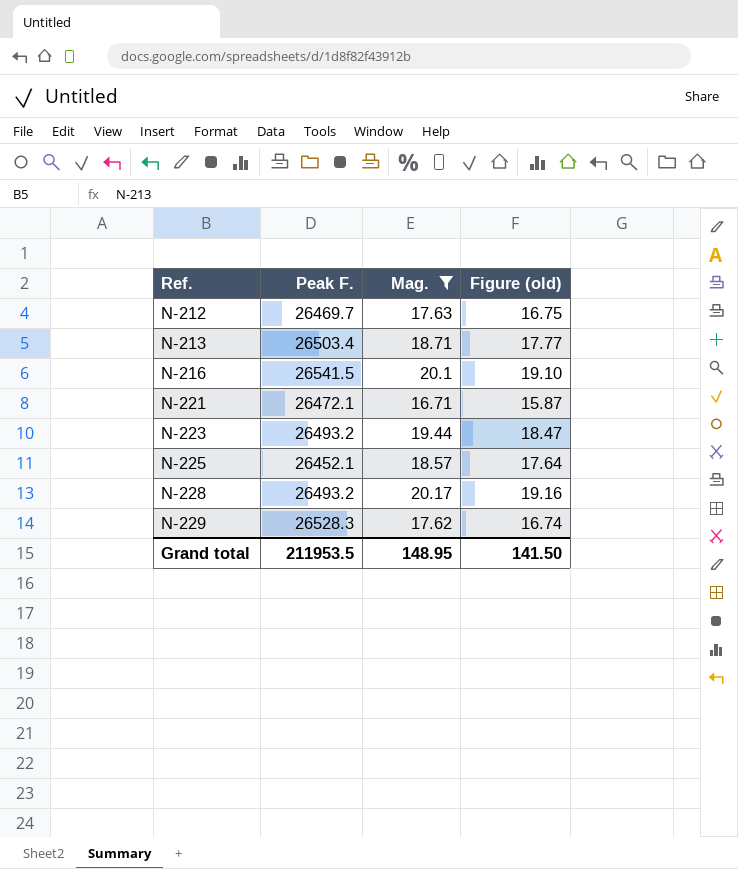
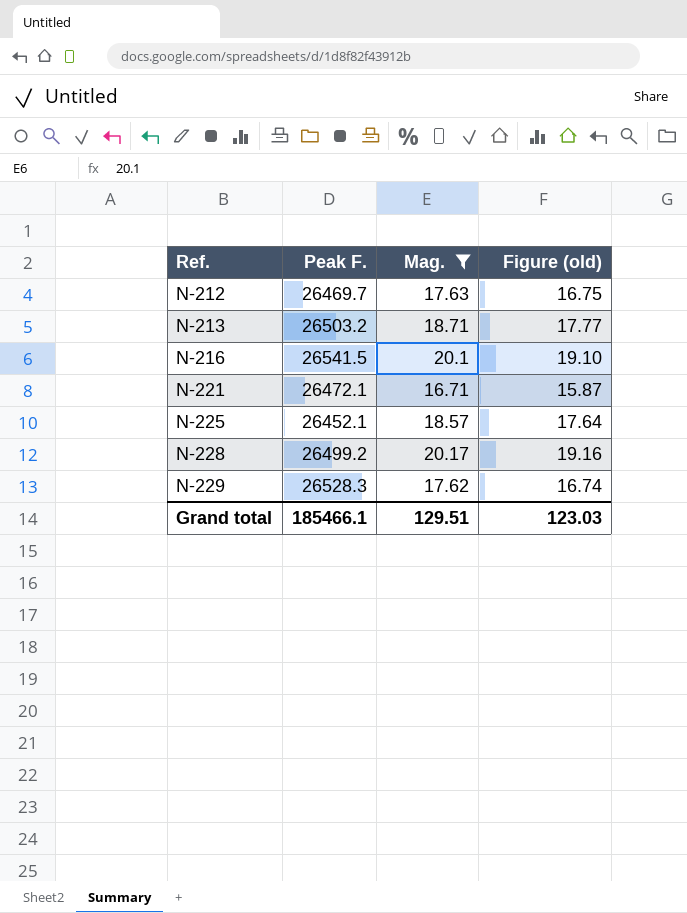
row N-223: 26493.2 | 19.44 | 18.47 -> none
N-213 | Peak F.: 26503.4 -> 26503.2
N-228 | Peak F.: 26493.2 -> 26499.2
Grand total | Peak F.: 211953.5 -> 185466.1
Grand total | Mag.: 148.95 -> 129.51
Grand total | Figure (old): 141.50 -> 123.03

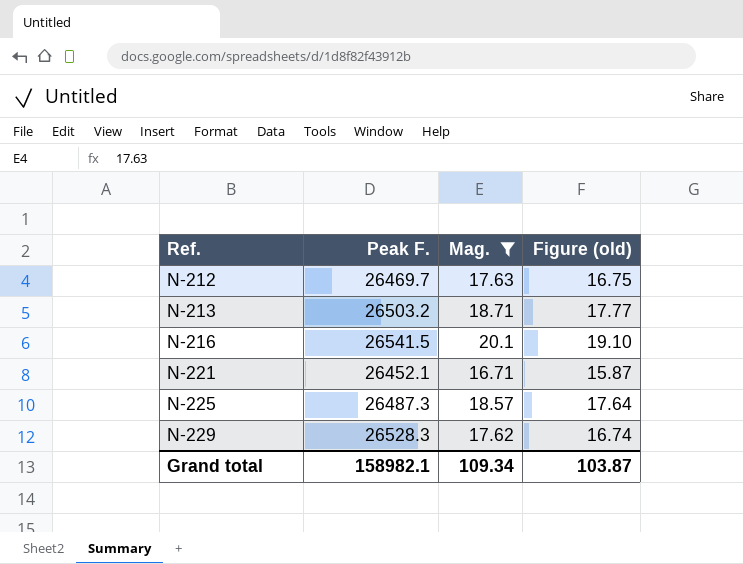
row N-228: 26499.2 | 20.17 | 19.16 -> none
N-221 | Peak F.: 26472.1 -> 26452.1
N-225 | Peak F.: 26452.1 -> 26487.3
Grand total | Peak F.: 185466.1 -> 158982.1
Grand total | Mag.: 129.51 -> 109.34
Grand total | Figure (old): 123.03 -> 103.87

